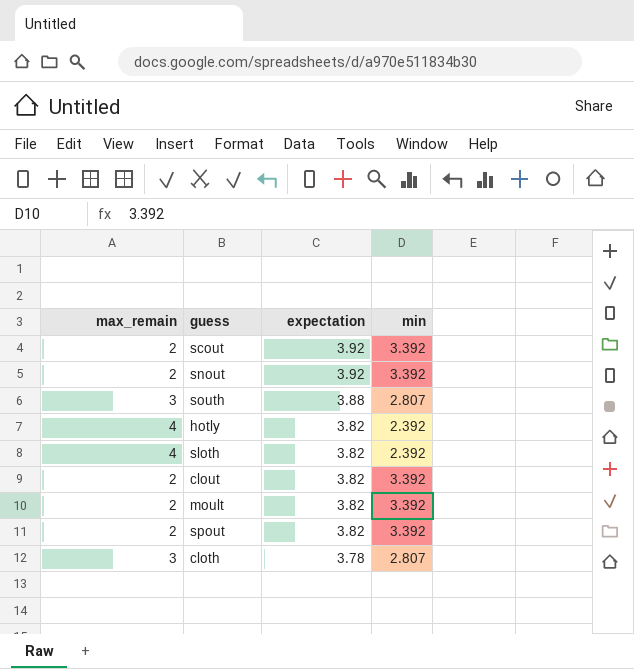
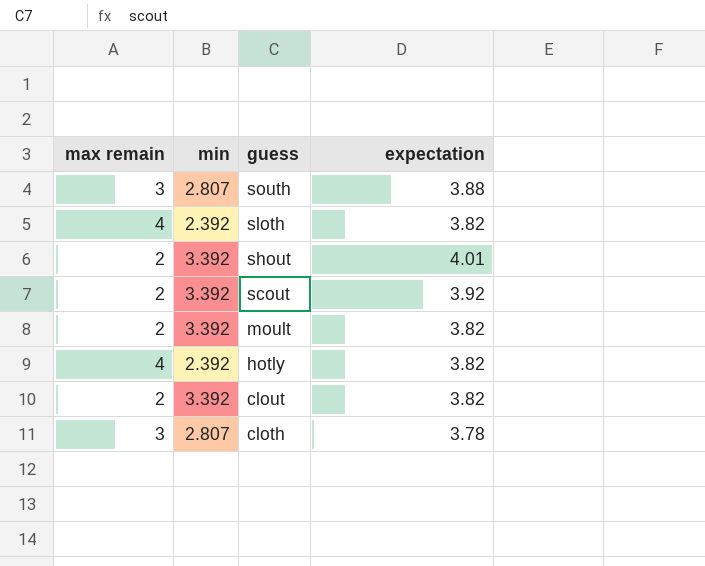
row order: expectation descending -> guess descending
column name: max_remain -> max remain
column min | position: 4 -> 2
row snout: 2 | 3.92 | 3.392 -> none
row spout: 2 | 3.82 | 3.392 -> none
row shout: none -> 2 | 3.392 | 4.01

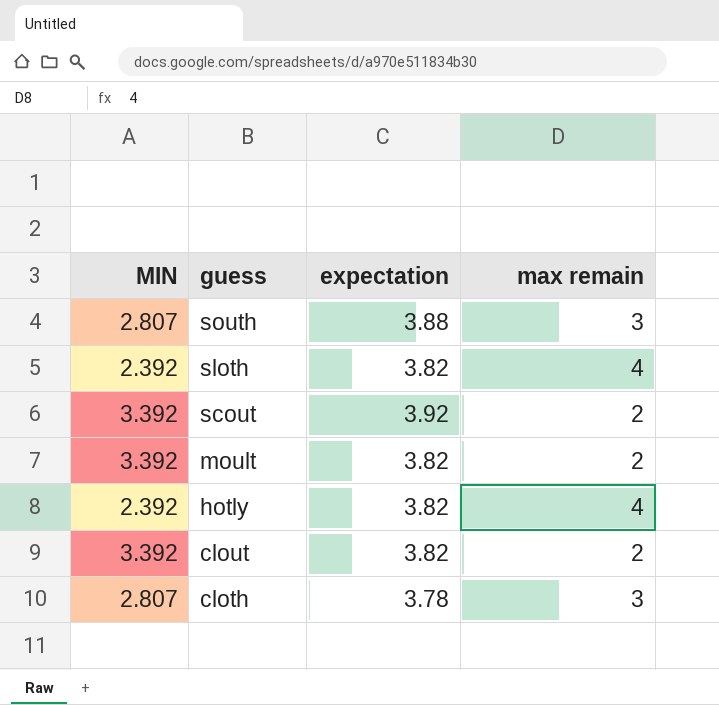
column name: min -> MIN
column max remain | position: 1 -> 4
row shout: 2 | 3.392 | 4.01 -> none

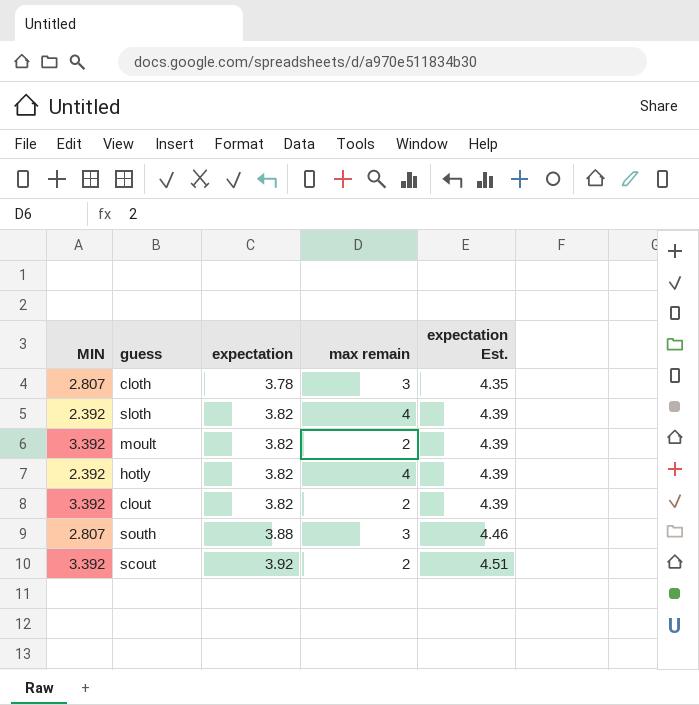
row order: guess descending -> expectation ascending
column expectation Est. | formula: none -> [expectation] * 1.15

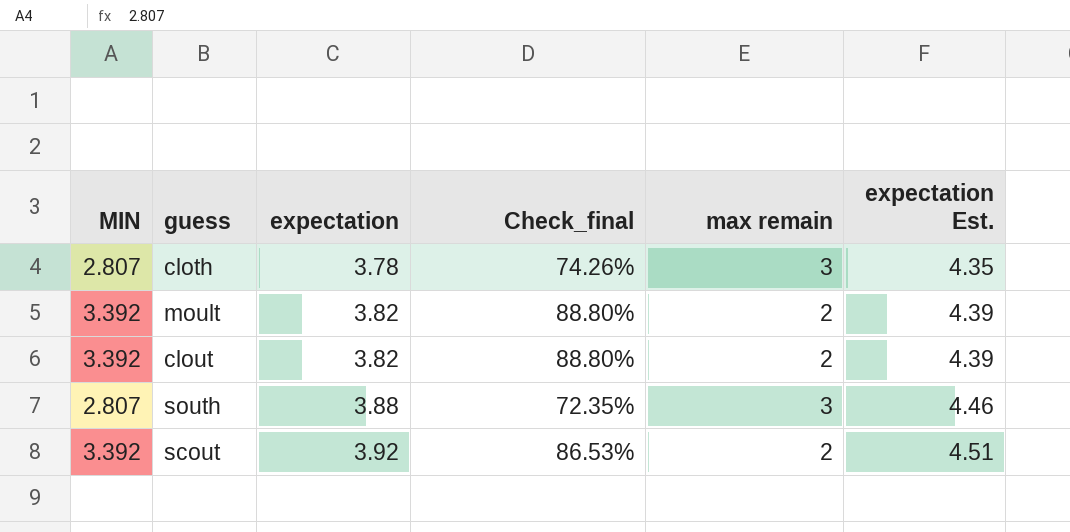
column Check_final | formula: none -> [MIN] / [expectation]
row sloth: 2.392 | 3.82 | 4 | 4.39 -> none
row hotly: 2.392 | 3.82 | 4 | 4.39 -> none

